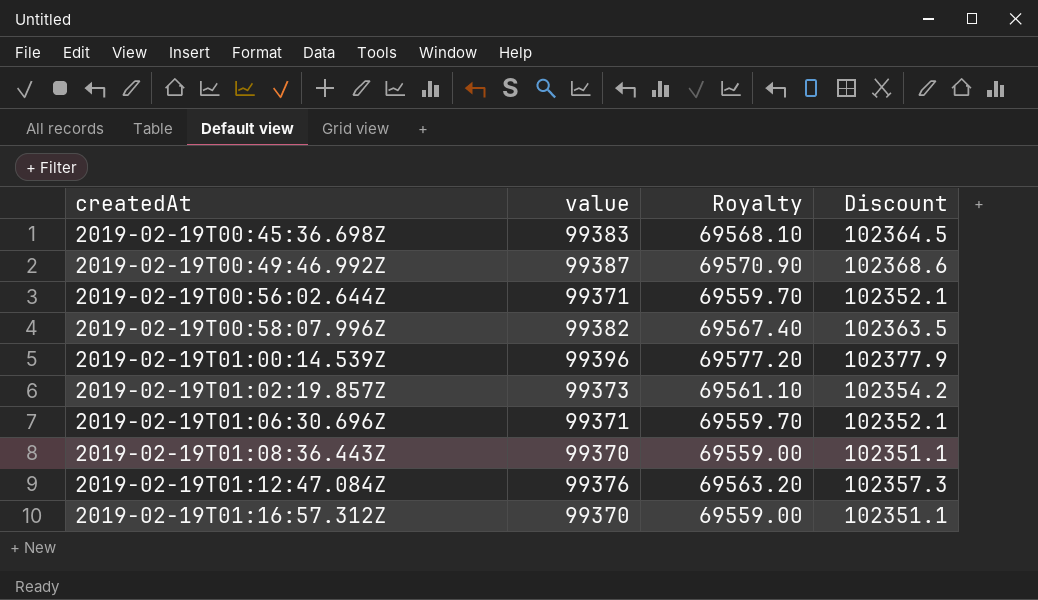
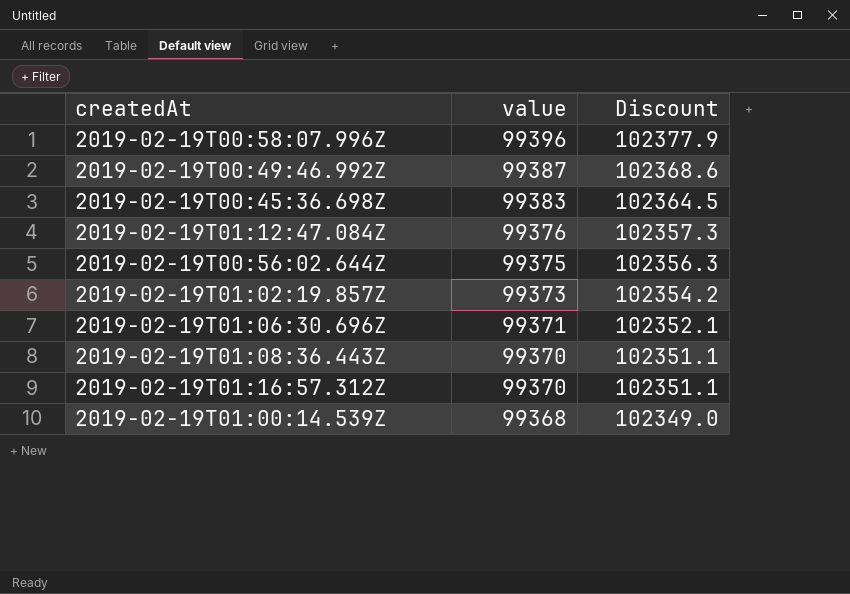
row order: createdAt ascending -> value descending
column Royalty | formula: [value] * 0.7 -> none
2019-02-19T00:58:07.996Z | value: 99382 -> 99396
2019-02-19T00:58:07.996Z | Discount: 102363.5 -> 102377.9
2019-02-19T00:56:02.644Z | value: 99371 -> 99375
2019-02-19T00:56:02.644Z | Discount: 102352.1 -> 102356.3
2019-02-19T01:00:14.539Z | value: 99396 -> 99368
2019-02-19T01:00:14.539Z | Discount: 102377.9 -> 102349.0

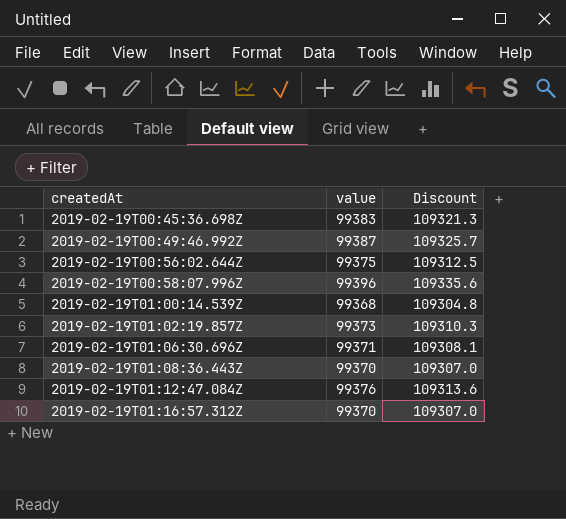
row order: value descending -> createdAt ascending
column Discount | formula: [value] * 1.03 -> [value] * 1.1

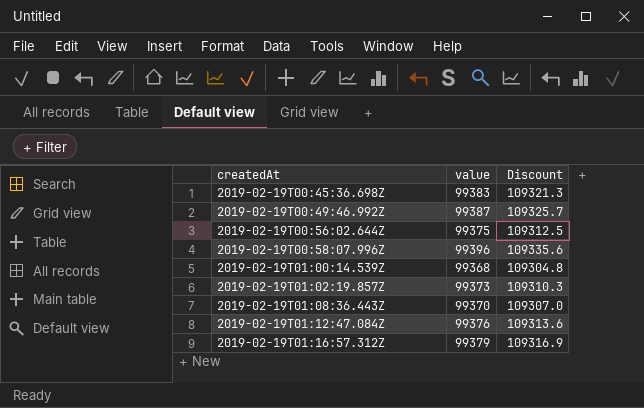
row 2019-02-19T01:06:30.696Z: 99371 | 109308.1 -> none
2019-02-19T01:16:57.312Z | value: 99370 -> 99379
2019-02-19T01:16:57.312Z | Discount: 109307.0 -> 109316.9

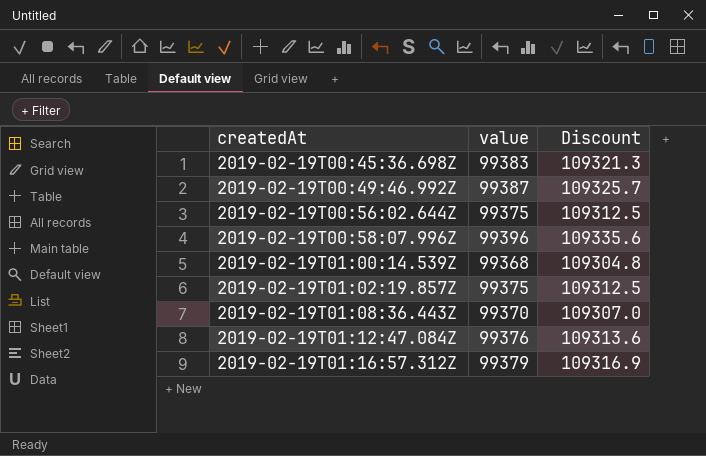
2019-02-19T01:02:19.857Z | value: 99373 -> 99375
2019-02-19T01:02:19.857Z | Discount: 109310.3 -> 109312.5

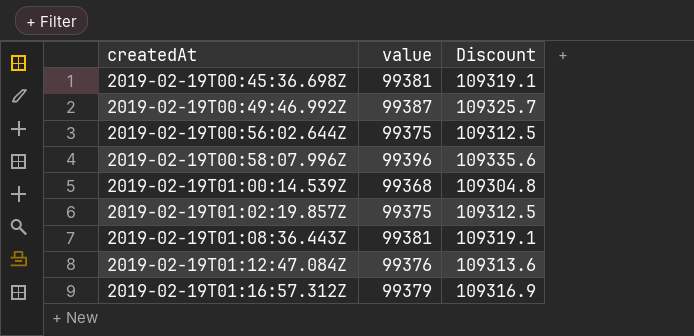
2019-02-19T00:45:36.698Z | value: 99383 -> 99381
2019-02-19T00:45:36.698Z | Discount: 109321.3 -> 109319.1
2019-02-19T01:08:36.443Z | value: 99370 -> 99381
2019-02-19T01:08:36.443Z | Discount: 109307.0 -> 109319.1

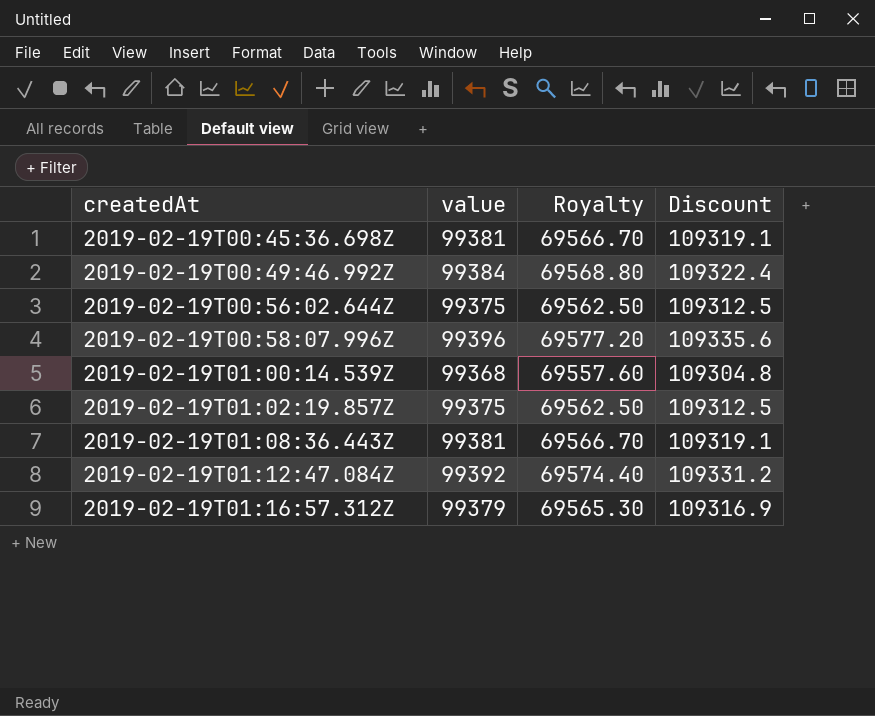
column Royalty | formula: none -> [value] * 0.7
2019-02-19T00:49:46.992Z | value: 99387 -> 99384
2019-02-19T00:49:46.992Z | Discount: 109325.7 -> 109322.4
2019-02-19T01:12:47.084Z | value: 99376 -> 99392
2019-02-19T01:12:47.084Z | Discount: 109313.6 -> 109331.2

